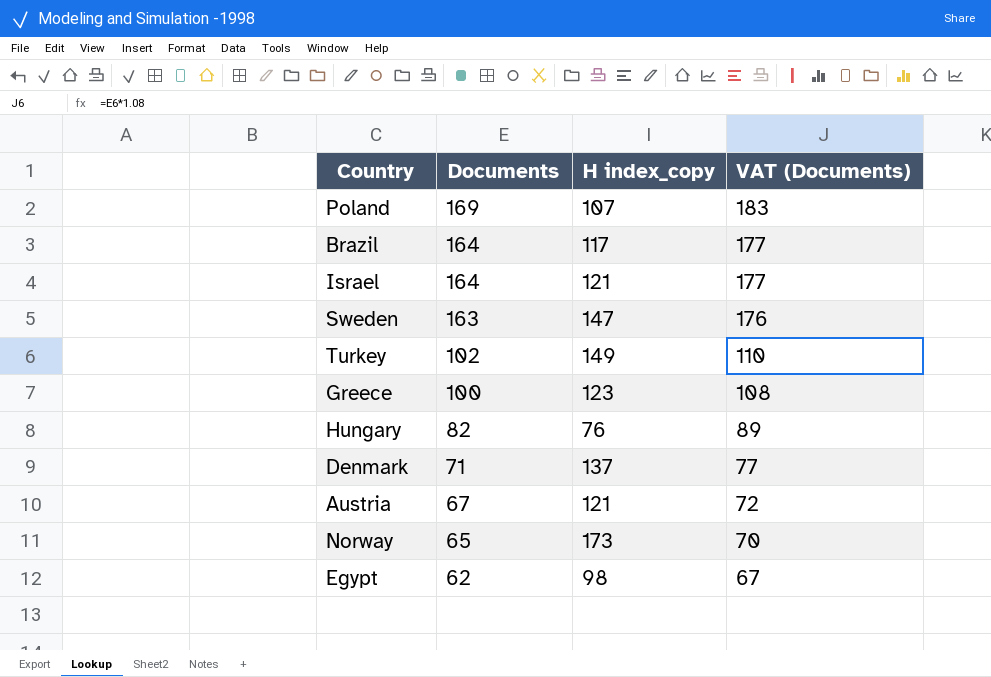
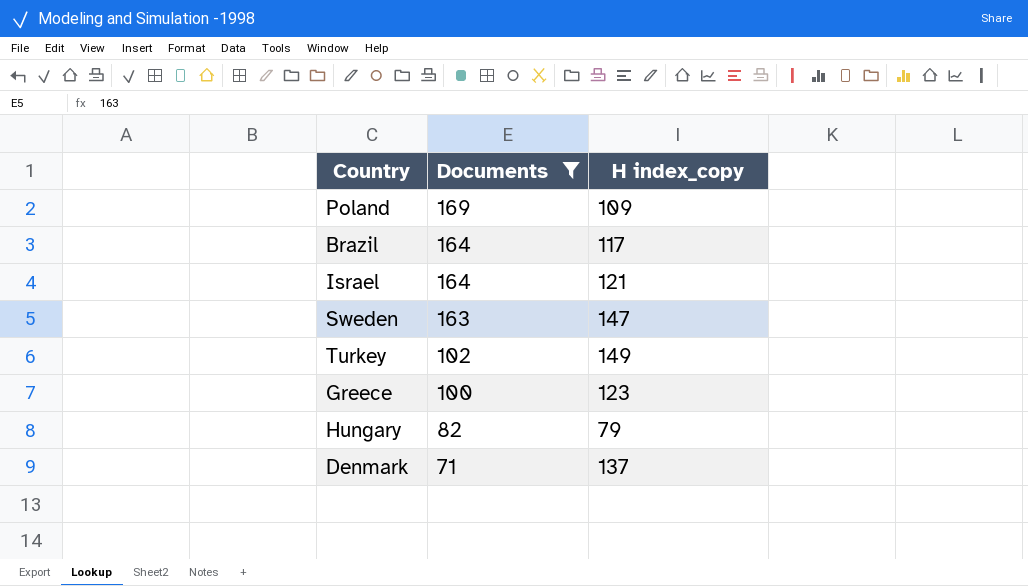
filter: none -> Documents >= 71
column VAT (Documents) | formula: [Documents] * 1.08 -> none
Poland | H index_copy: 107 -> 109
Hungary | H index_copy: 76 -> 79

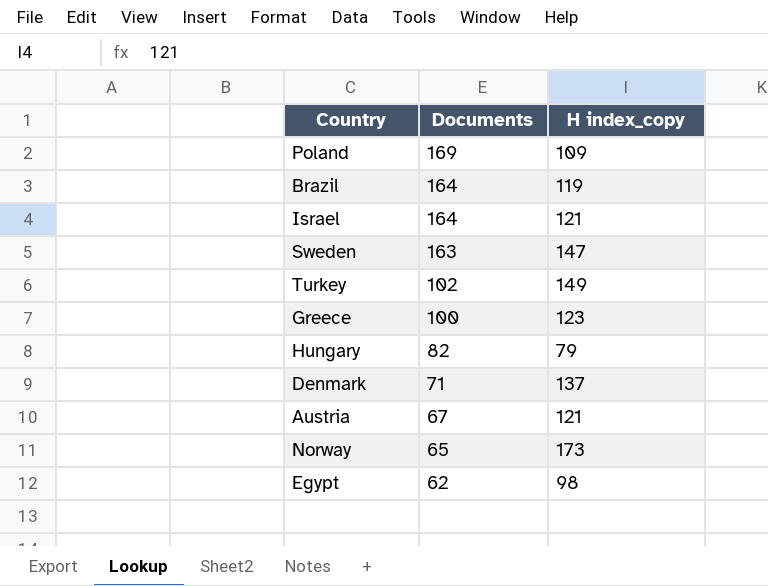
filter: Documents >= 71 -> none
Brazil | H index_copy: 117 -> 119

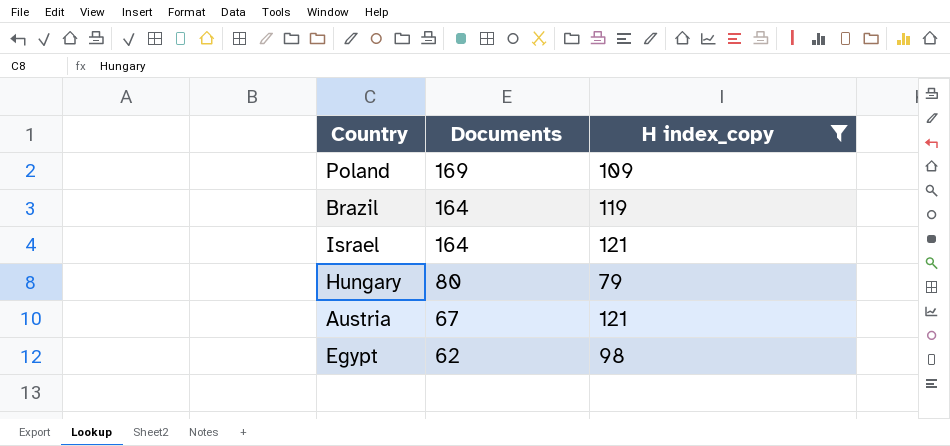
filter: none -> H index_copy <= 121
Hungary | Documents: 82 -> 80

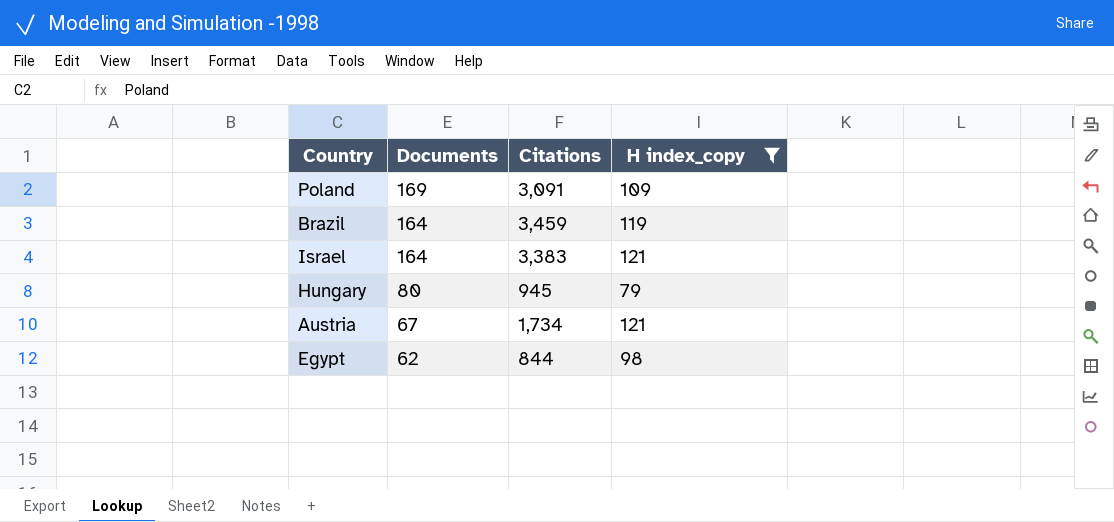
column Citations | position: none -> 3

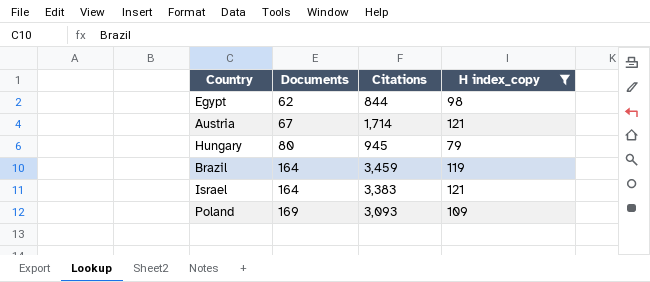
row order: Documents descending -> Documents ascending
Austria | Citations: 1,734 -> 1,714
Poland | Citations: 3,091 -> 3,093

